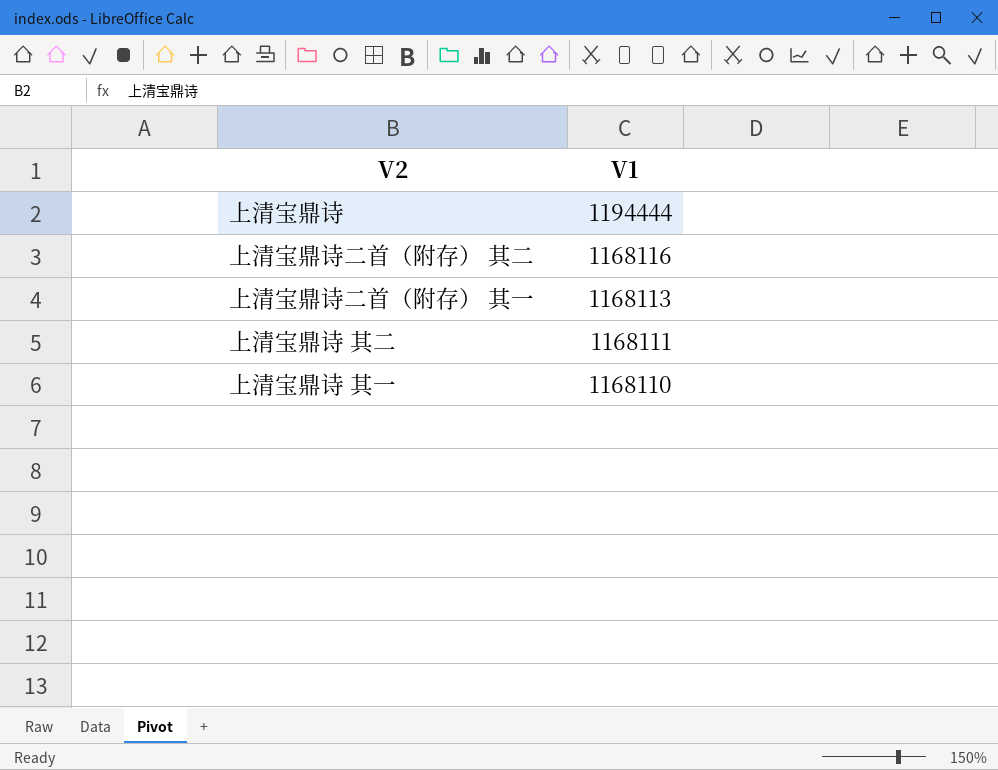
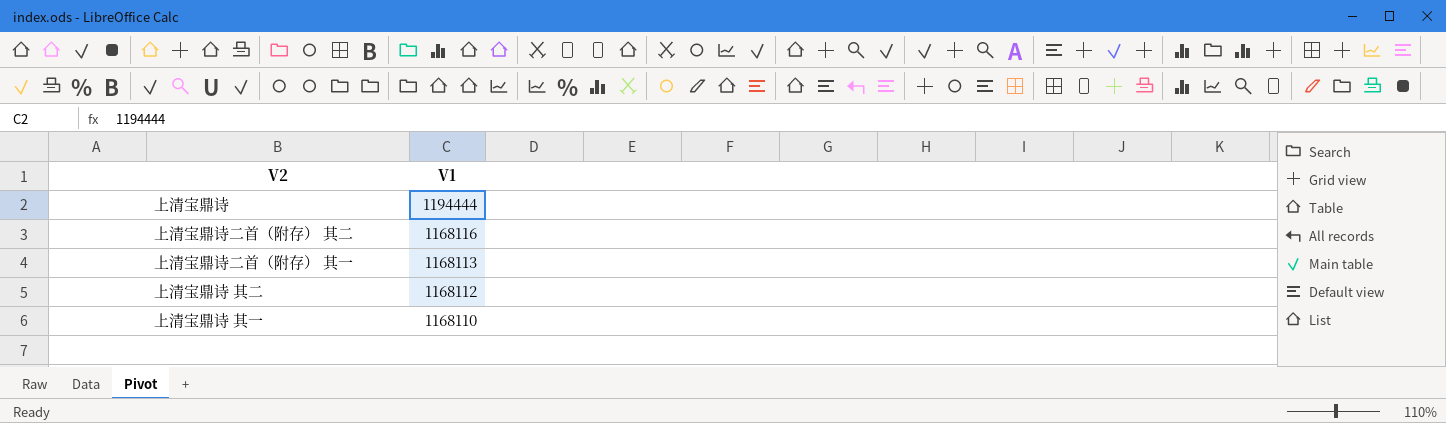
上清宝鼎诗 其二 | V1: 1168111 -> 1168112

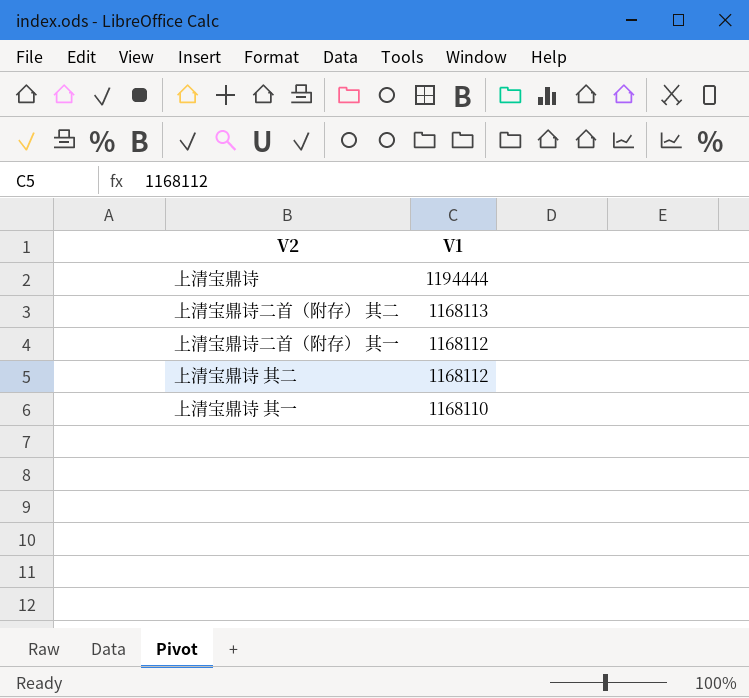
上清宝鼎诗二首（附存） 其二 | V1: 1168116 -> 1168113
上清宝鼎诗二首（附存） 其一 | V1: 1168113 -> 1168112

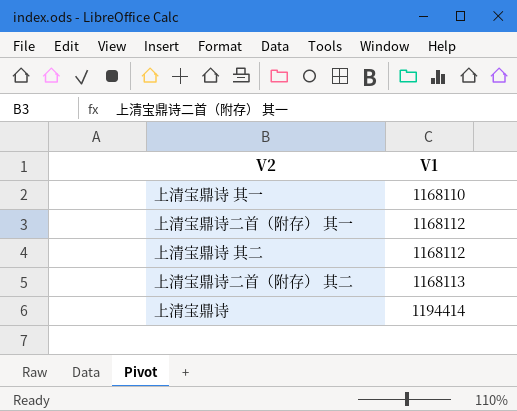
row order: V1 descending -> V1 ascending
上清宝鼎诗 | V1: 1194444 -> 1194414

